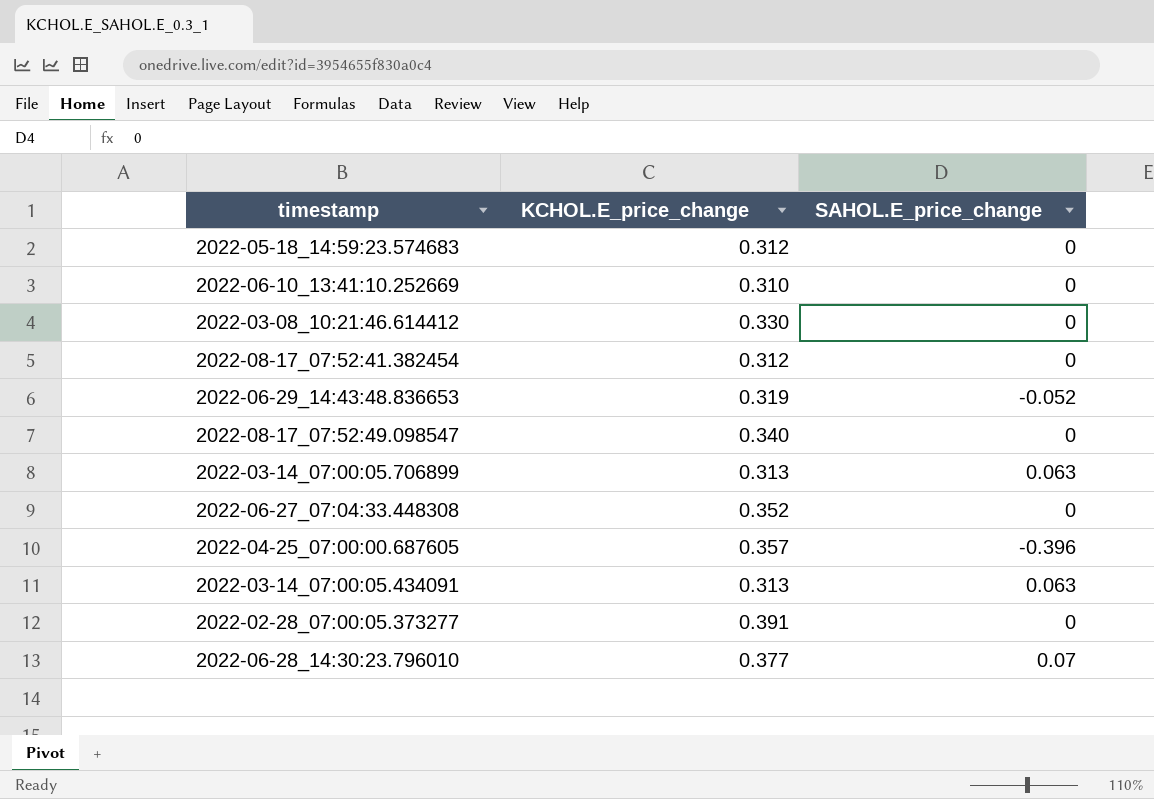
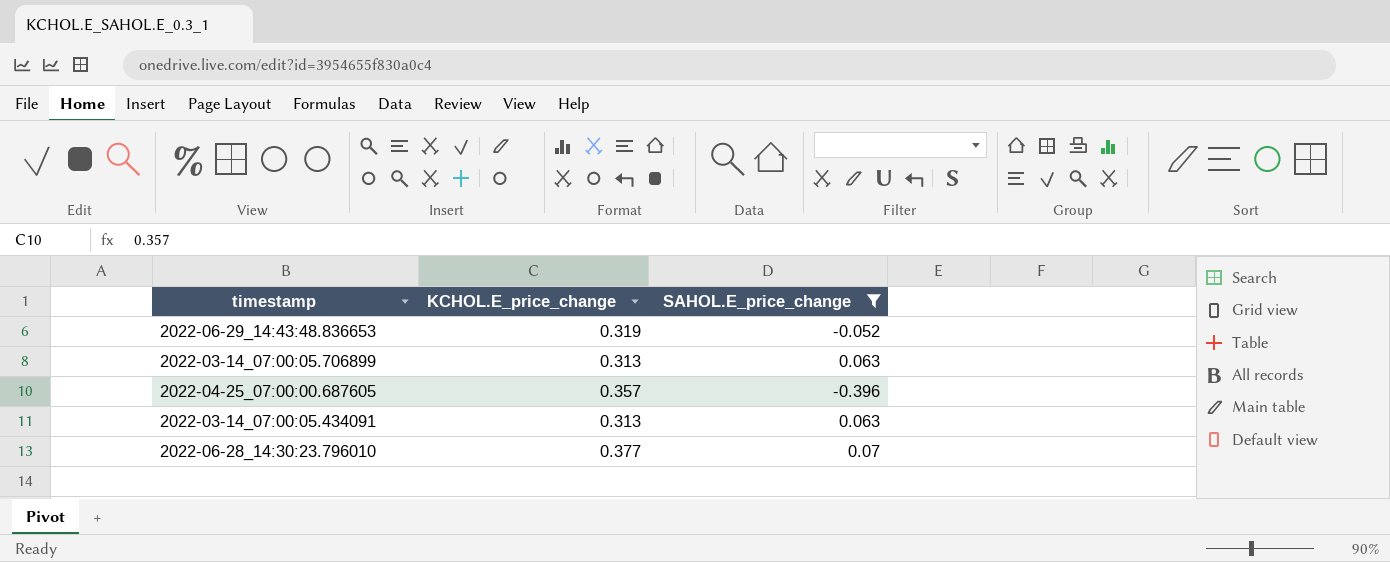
filter: none -> SAHOL.E_price_change != 0

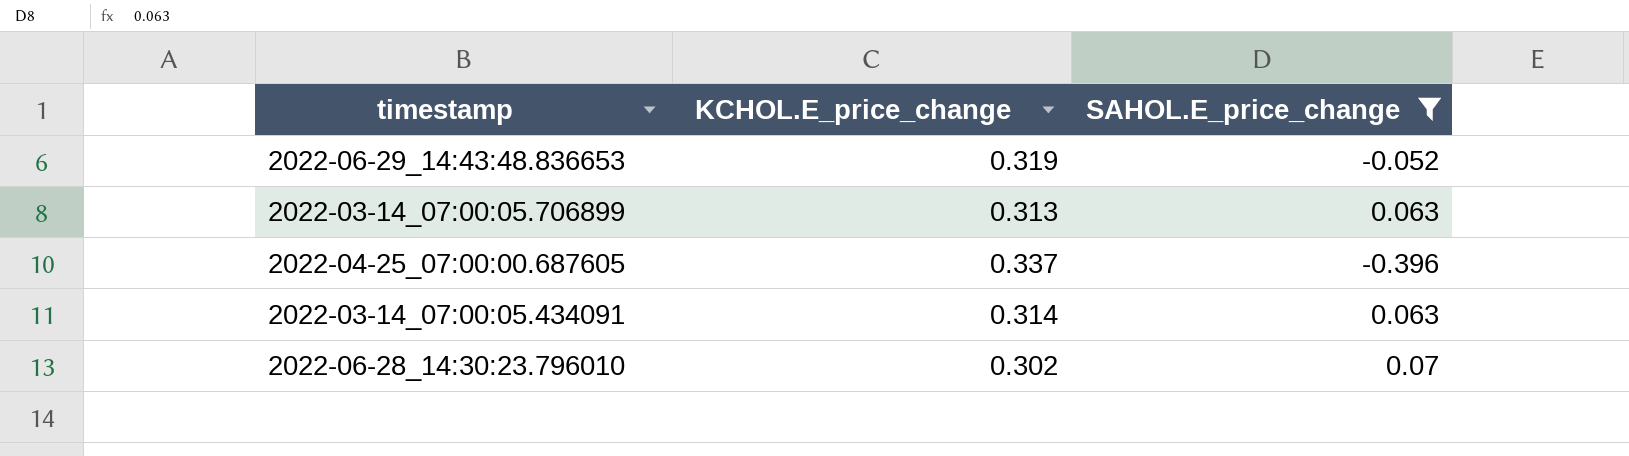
2022-04-25_07:00:00.687605 | KCHOL.E_price_change: 0.357 -> 0.337
2022-03-14_07:00:05.434091 | KCHOL.E_price_change: 0.313 -> 0.314
2022-06-28_14:30:23.796010 | KCHOL.E_price_change: 0.377 -> 0.302

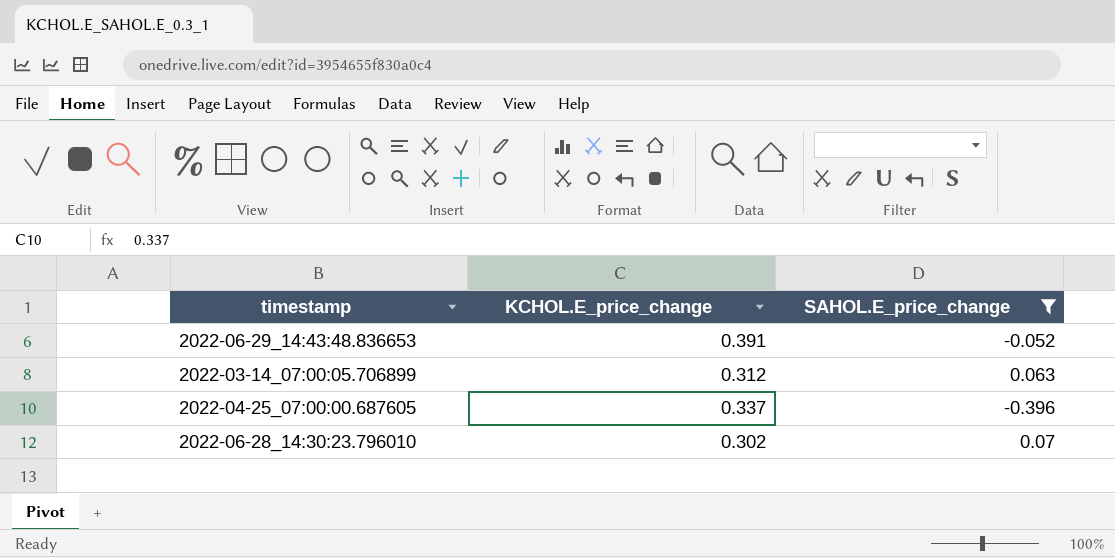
row 2022-03-14_07:00:05.434091: 0.314 | 0.063 -> none
2022-06-29_14:43:48.836653 | KCHOL.E_price_change: 0.319 -> 0.391
2022-03-14_07:00:05.706899 | KCHOL.E_price_change: 0.313 -> 0.312

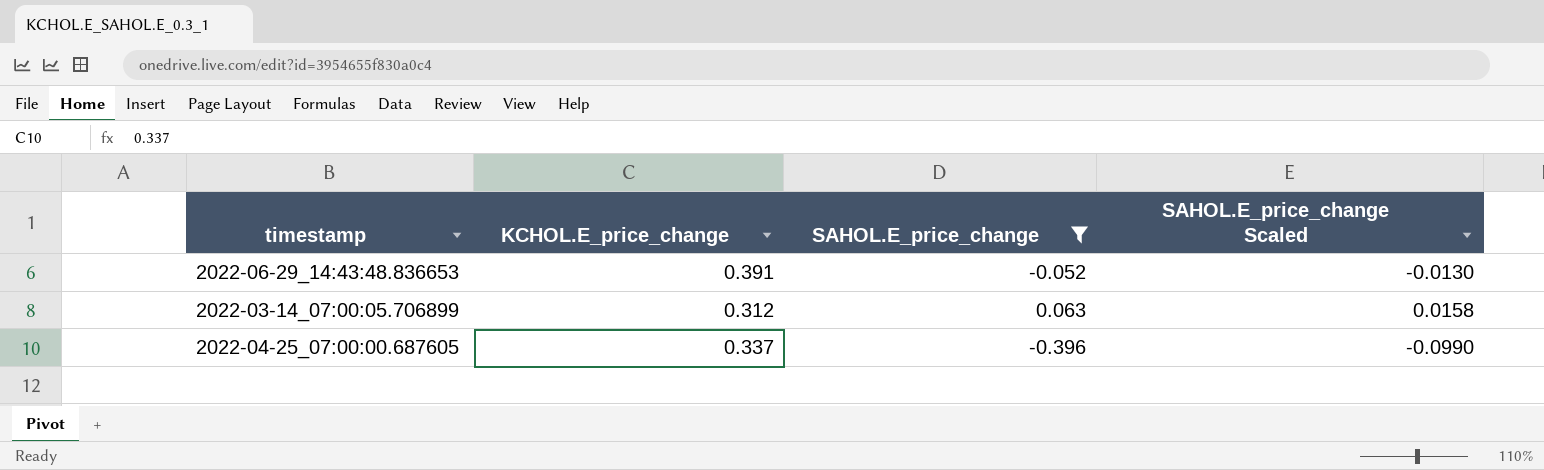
column SAHOL.E_price_change Scaled | formula: none -> [SAHOL.E_price_change] * 0.25
row 2022-06-28_14:30:23.796010: 0.302 | 0.07 -> none

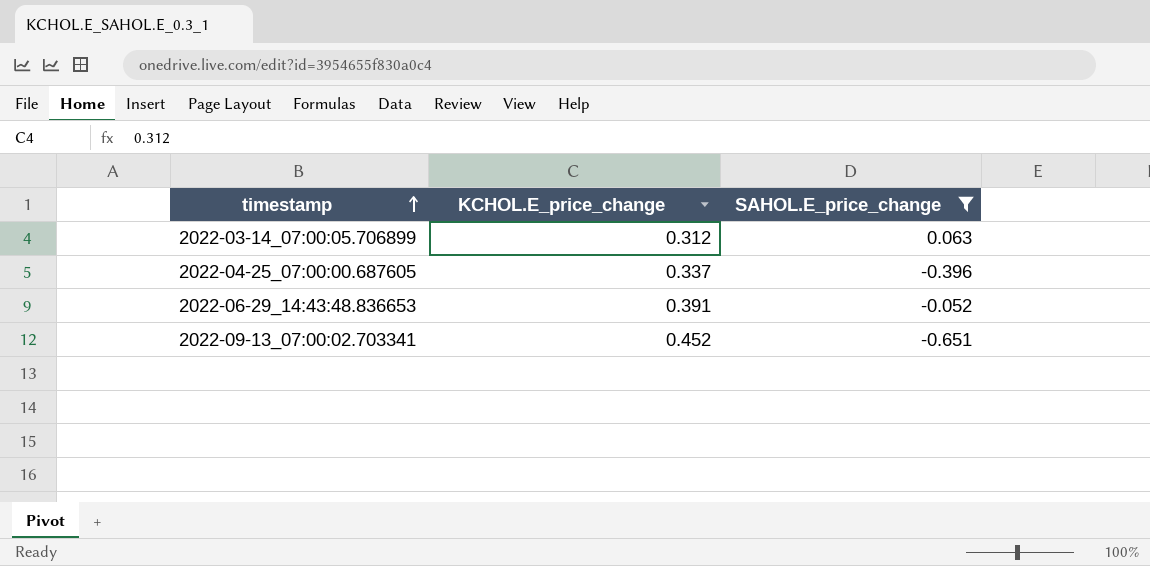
row order: none -> timestamp ascending
column SAHOL.E_price_change Scaled | formula: [SAHOL.E_price_change] * 0.25 -> none
row 2022-09-13_07:00:02.703341: none -> 0.452 | -0.651

